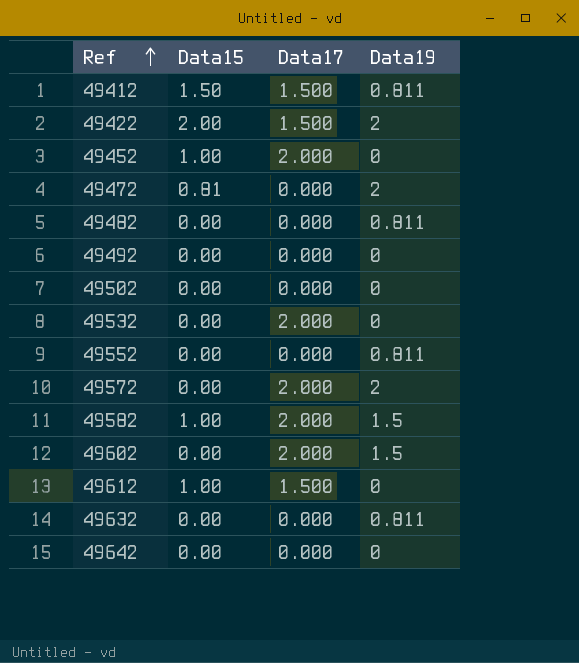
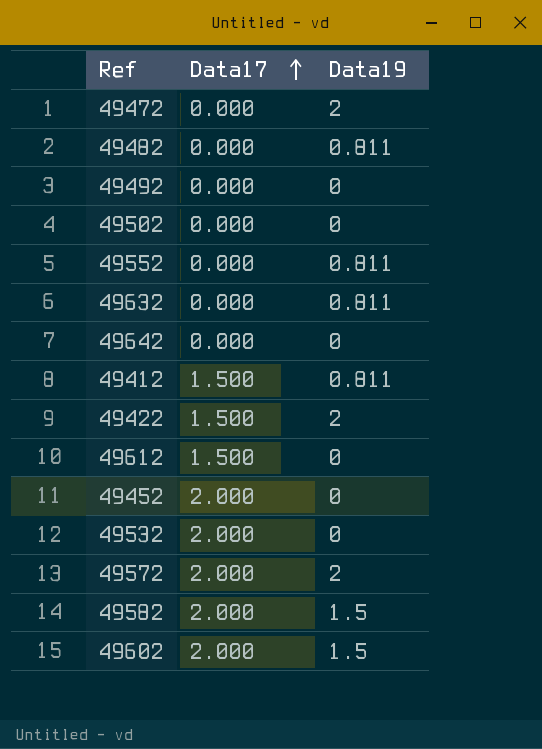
row order: Ref ascending -> Data17 ascending
column Data15 | position: 2 -> none

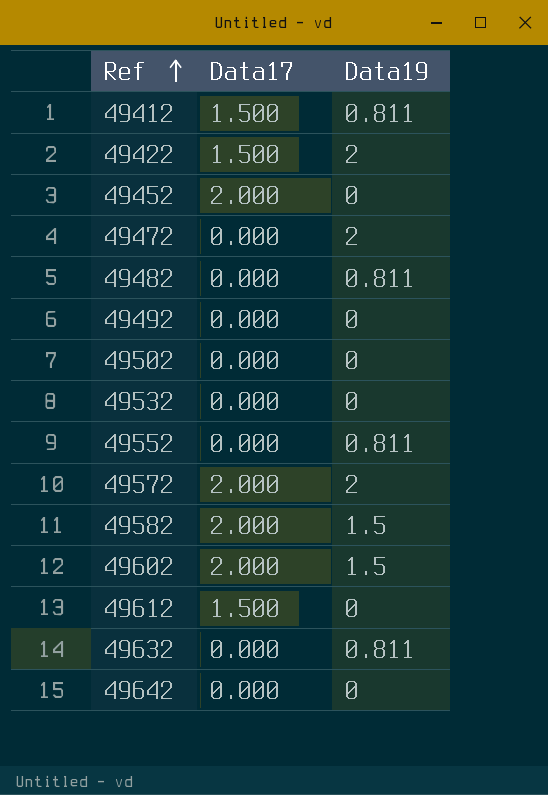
row order: Data17 ascending -> Ref ascending
49532 | Data17: 2.000 -> 0.000

